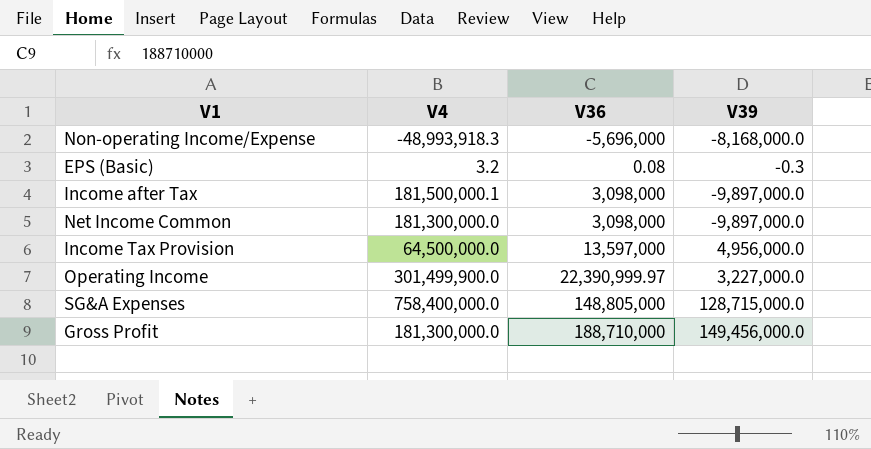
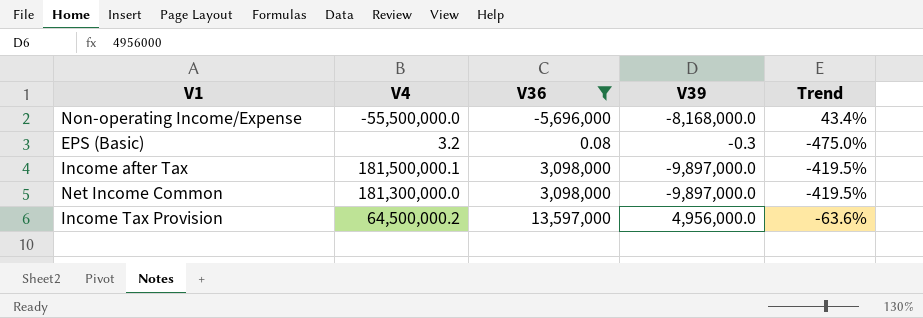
filter: none -> V36 <= 13,597,000
column Trend | formula: none -> ([V39] - [V36]) / [V36]
Non-operating Income/Expense | V4: -48,993,918.3 -> -55,500,000.0
Income Tax Provision | V4: 64,500,000.0 -> 64,500,000.2

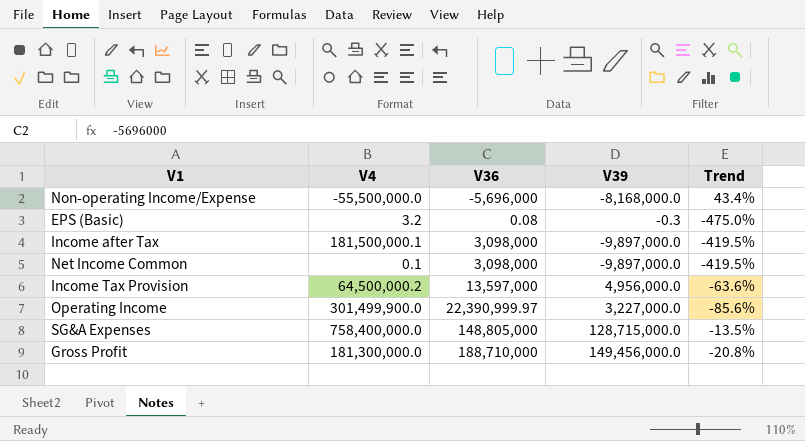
filter: V36 <= 13,597,000 -> none
Net Income Common | V4: 181,300,000.0 -> 0.1

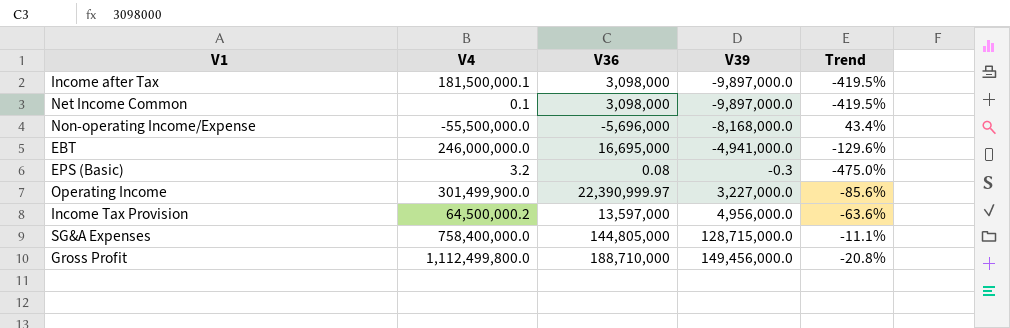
row order: V36 ascending -> V39 ascending
row EBT: none -> 246,000,000.0 | 16,695,000 | -4,941,000.0 | -129.6%
SG&A Expenses | V36: 148,805,000 -> 144,805,000
SG&A Expenses | Trend: -13.5% -> -11.1%
Gross Profit | V4: 181,300,000.0 -> 1,112,499,800.0

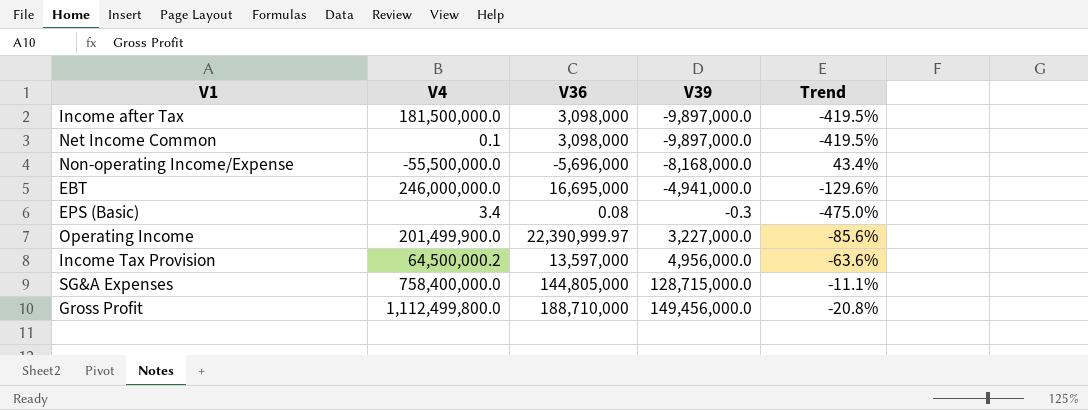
Income after Tax | V4: 181,500,000.1 -> 181,500,000.0
EPS (Basic) | V4: 3.2 -> 3.4
Operating Income | V4: 301,499,900.0 -> 201,499,900.0

